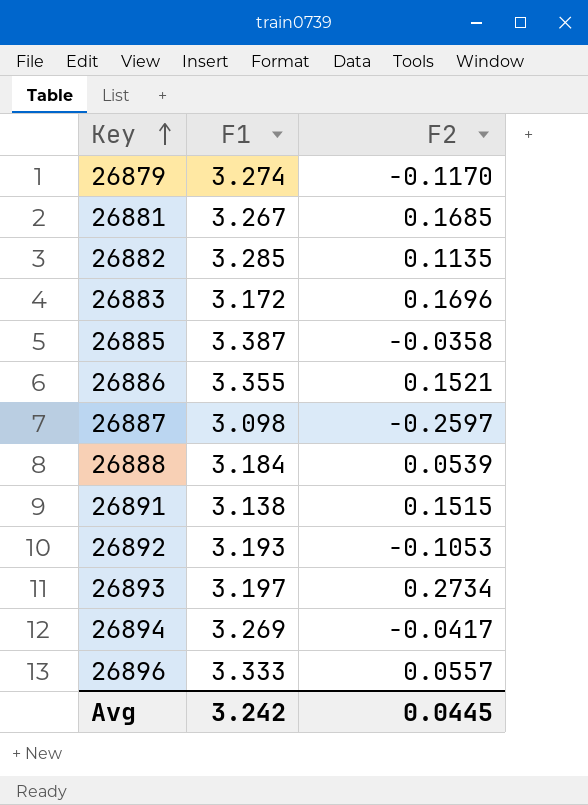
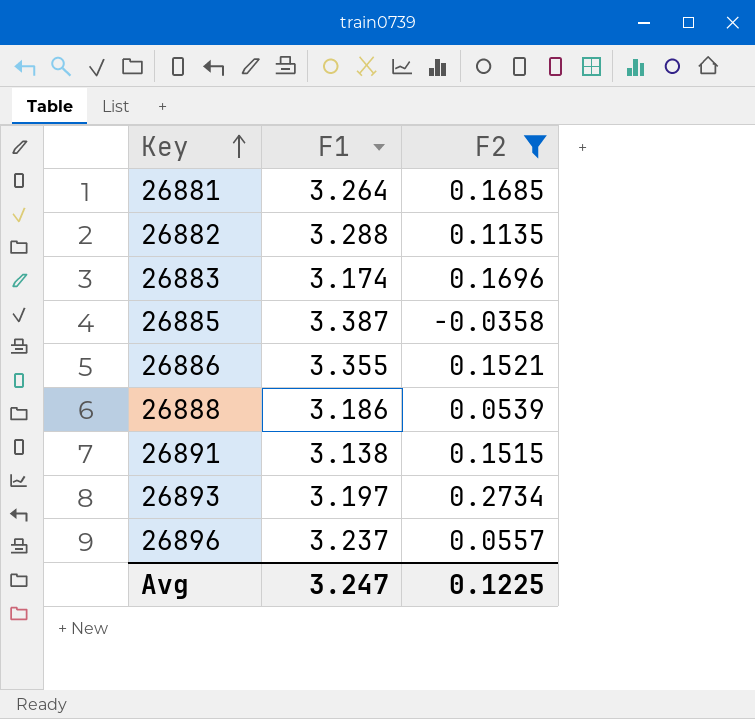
filter: none -> F2 >= -0.0358
26881 | F1: 3.267 -> 3.264
26882 | F1: 3.285 -> 3.288
26883 | F1: 3.172 -> 3.174
26888 | F1: 3.184 -> 3.186
26896 | F1: 3.333 -> 3.237
Avg | F1: 3.242 -> 3.247
Avg | F2: 0.0445 -> 0.1225

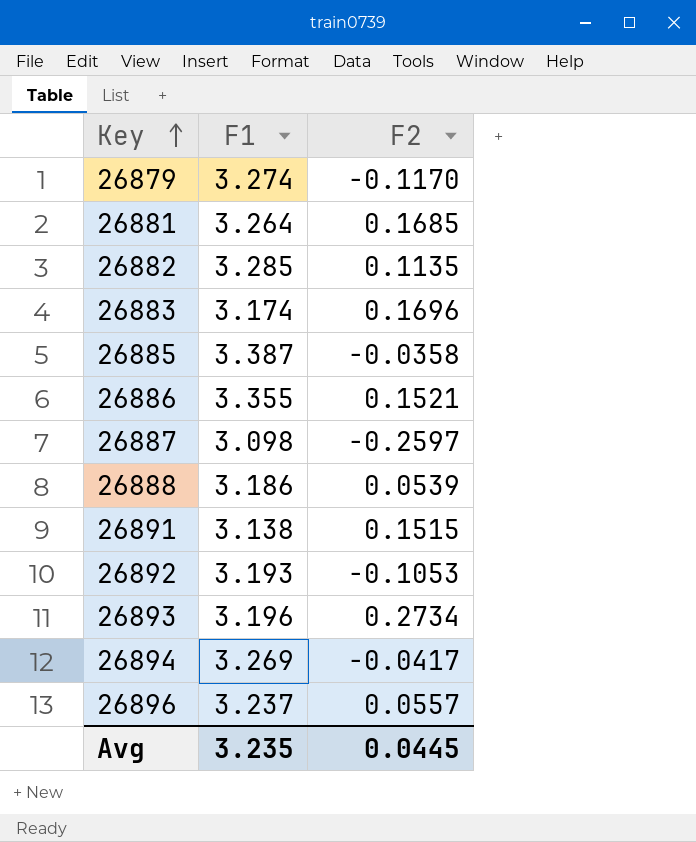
filter: F2 >= -0.0358 -> none
26882 | F1: 3.288 -> 3.285
26893 | F1: 3.197 -> 3.196
Avg | F1: 3.247 -> 3.235
Avg | F2: 0.1225 -> 0.0445

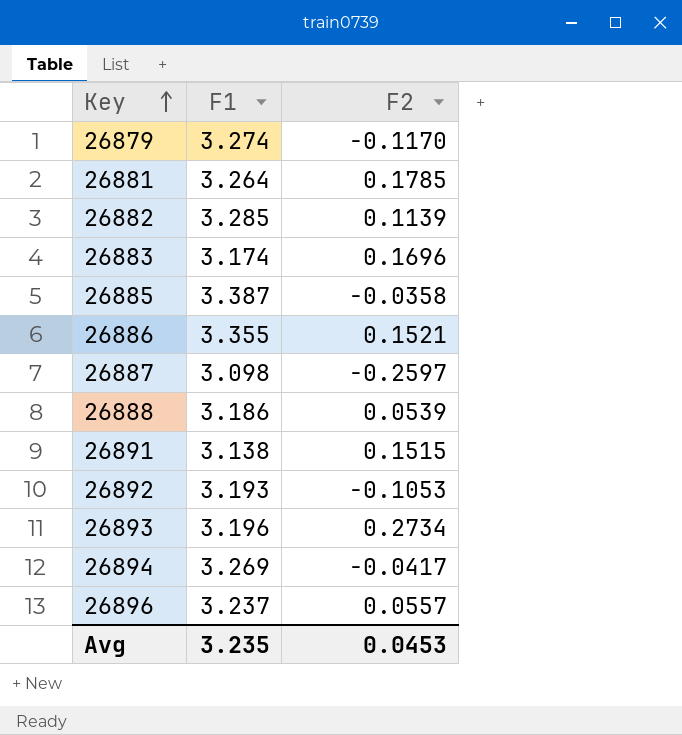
26881 | F2: 0.1685 -> 0.1785
26882 | F2: 0.1135 -> 0.1139
Avg | F2: 0.0445 -> 0.0453

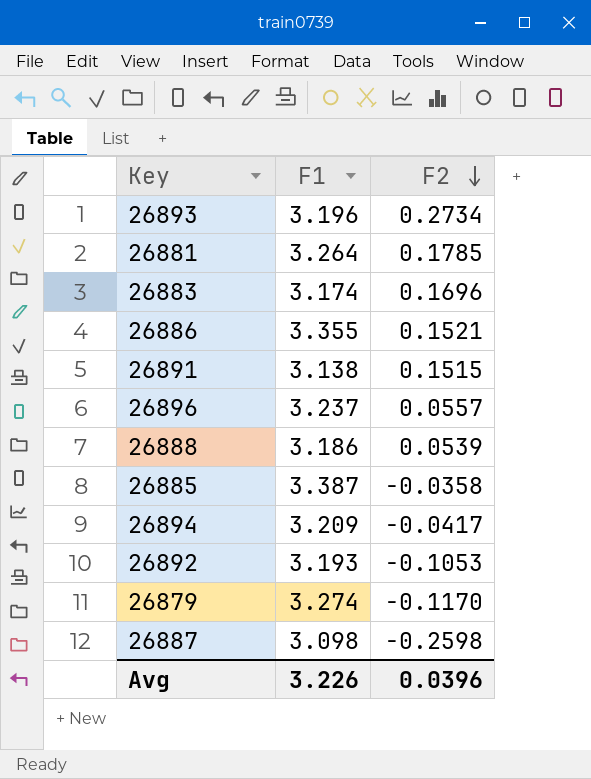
row order: Key ascending -> F2 descending
row 26882: 3.285 | 0.1139 -> none
26894 | F1: 3.269 -> 3.209
26887 | F2: -0.2597 -> -0.2598
Avg | F1: 3.235 -> 3.226
Avg | F2: 0.0453 -> 0.0396

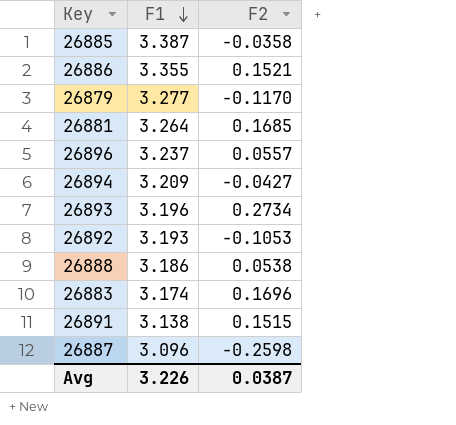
row order: F2 descending -> F1 descending
26879 | F1: 3.274 -> 3.277
26881 | F2: 0.1785 -> 0.1685
26894 | F2: -0.0417 -> -0.0427
26888 | F2: 0.0539 -> 0.0538
26887 | F1: 3.098 -> 3.096
Avg | F2: 0.0396 -> 0.0387

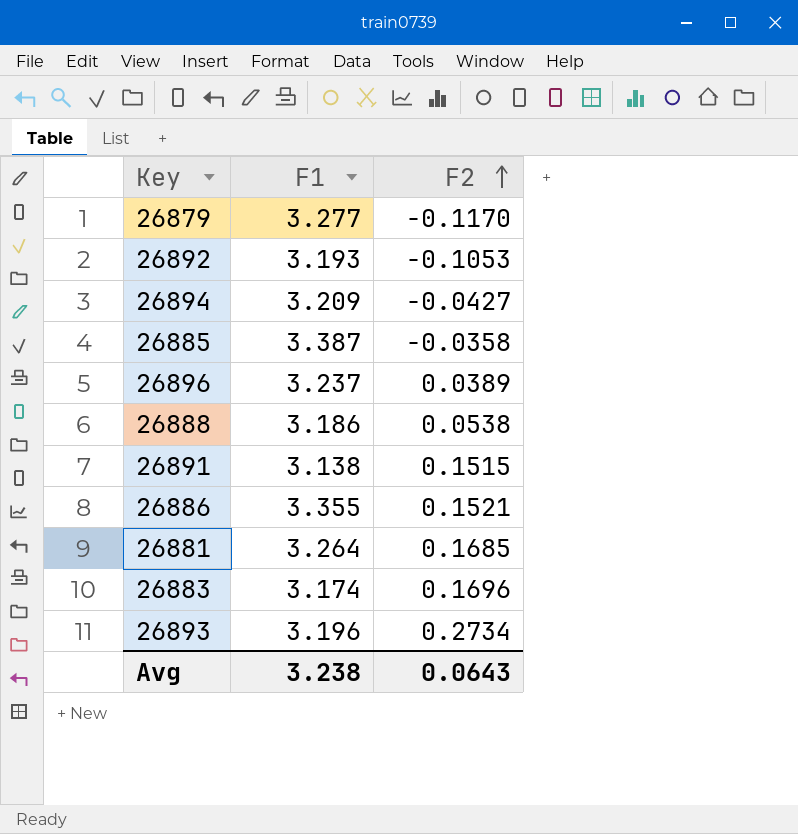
row order: F1 descending -> F2 ascending
row 26887: 3.096 | -0.2598 -> none
26896 | F2: 0.0557 -> 0.0389
Avg | F1: 3.226 -> 3.238
Avg | F2: 0.0387 -> 0.0643

